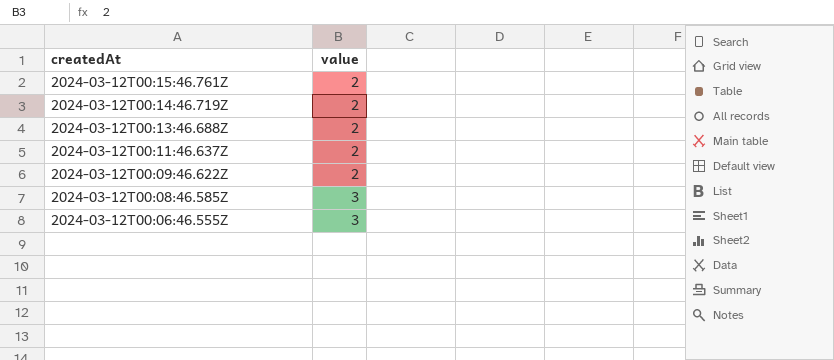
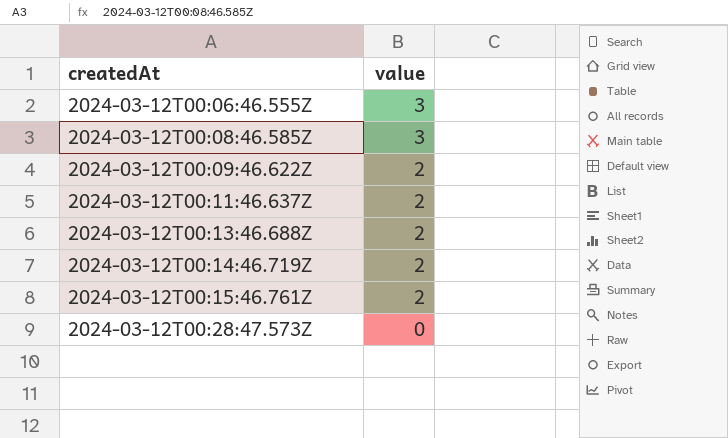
row order: createdAt descending -> createdAt ascending
row 2024-03-12T00:28:47.573Z: none -> 0

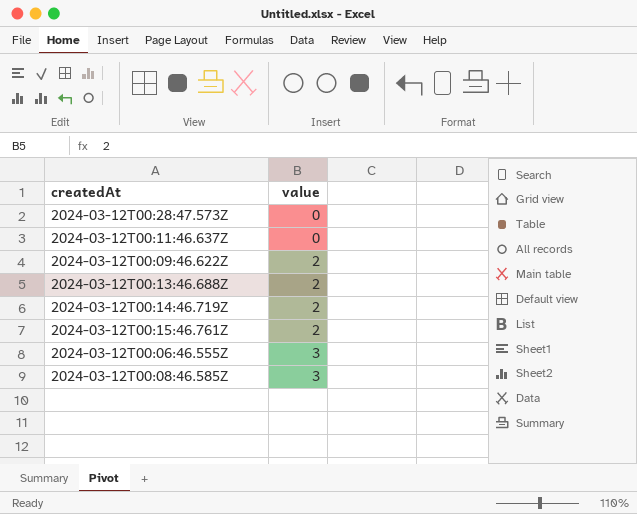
row order: createdAt ascending -> value ascending
2024-03-12T00:11:46.637Z | value: 2 -> 0

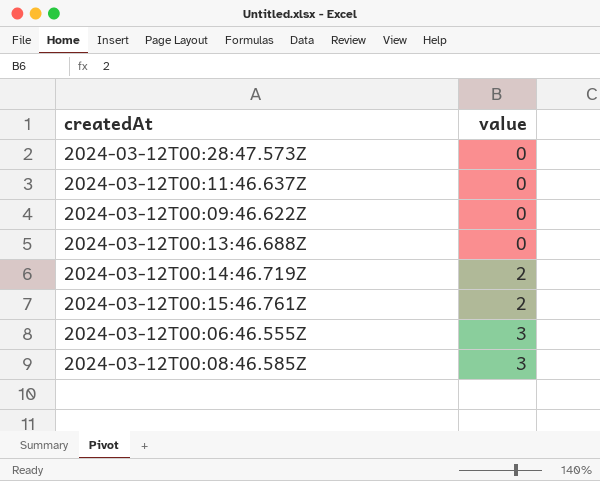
2024-03-12T00:09:46.622Z | value: 2 -> 0
2024-03-12T00:13:46.688Z | value: 2 -> 0

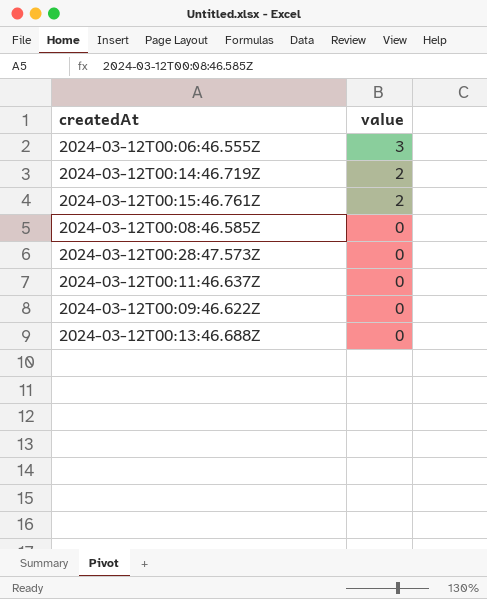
row order: value ascending -> value descending
2024-03-12T00:08:46.585Z | value: 3 -> 0

